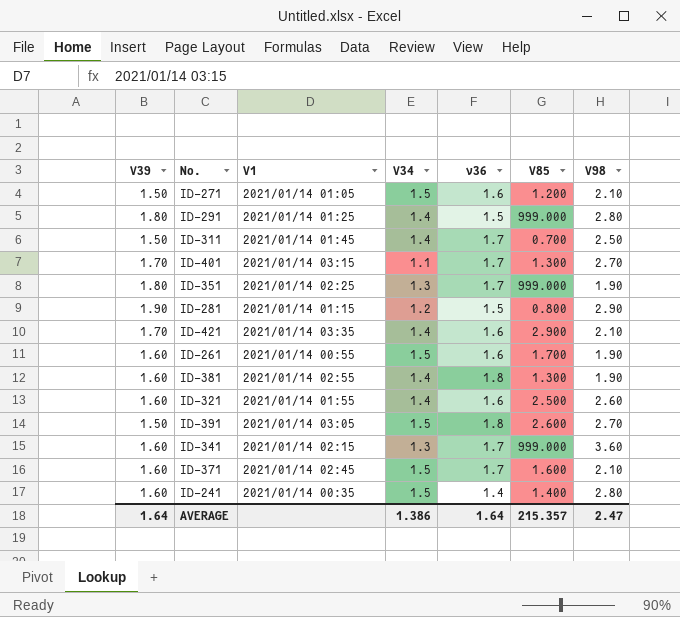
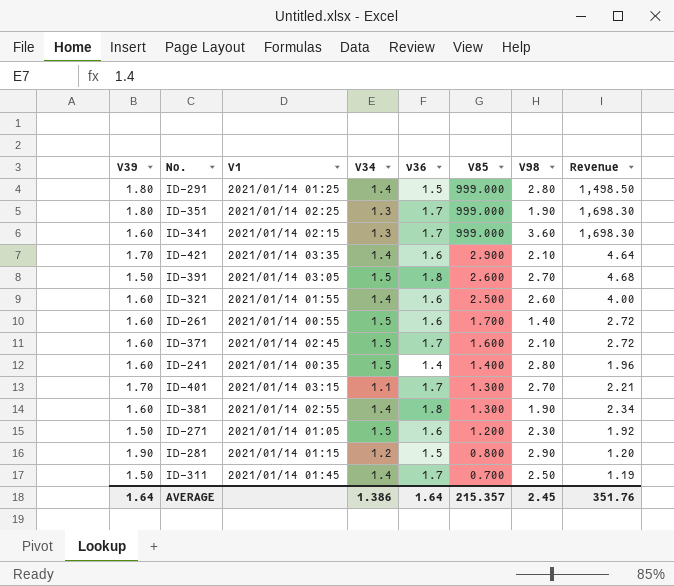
row order: none -> V85 descending
column Revenue | formula: none -> [v36] * [V85]
ID-261 | V98: 1.90 -> 1.40
ID-271 | V98: 2.10 -> 2.30
AVERAGE | V98: 2.47 -> 2.45

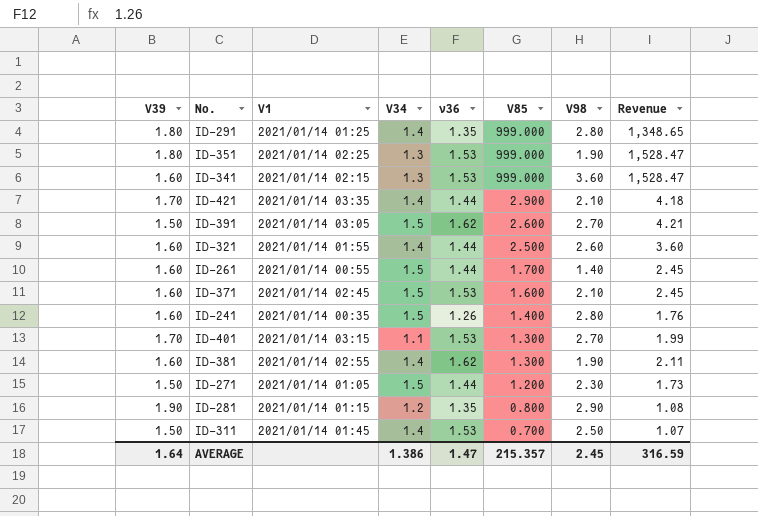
ID-291 | v36: 1.5 -> 1.35
ID-291 | Revenue: 1,498.50 -> 1,348.65
ID-351 | v36: 1.7 -> 1.53
ID-351 | Revenue: 1,698.30 -> 1,528.47
ID-341 | v36: 1.7 -> 1.53
ID-341 | Revenue: 1,698.30 -> 1,528.47
ID-421 | v36: 1.6 -> 1.44
ID-421 | Revenue: 4.64 -> 4.18
ID-391 | v36: 1.8 -> 1.62
ID-391 | Revenue: 4.68 -> 4.21
ID-321 | v36: 1.6 -> 1.44
ID-321 | Revenue: 4.00 -> 3.60
ID-261 | v36: 1.6 -> 1.44
ID-261 | Revenue: 2.72 -> 2.45
ID-371 | v36: 1.7 -> 1.53
ID-371 | Revenue: 2.72 -> 2.45
ID-241 | v36: 1.4 -> 1.26
ID-241 | Revenue: 1.96 -> 1.76
ID-401 | v36: 1.7 -> 1.53
ID-401 | Revenue: 2.21 -> 1.99
ID-381 | v36: 1.8 -> 1.62
ID-381 | Revenue: 2.34 -> 2.11
ID-271 | v36: 1.6 -> 1.44
ID-271 | Revenue: 1.92 -> 1.73
ID-281 | v36: 1.5 -> 1.35
ID-281 | Revenue: 1.20 -> 1.08
ID-311 | v36: 1.7 -> 1.53
ID-311 | Revenue: 1.19 -> 1.07
AVERAGE | v36: 1.64 -> 1.47
AVERAGE | Revenue: 351.76 -> 316.59

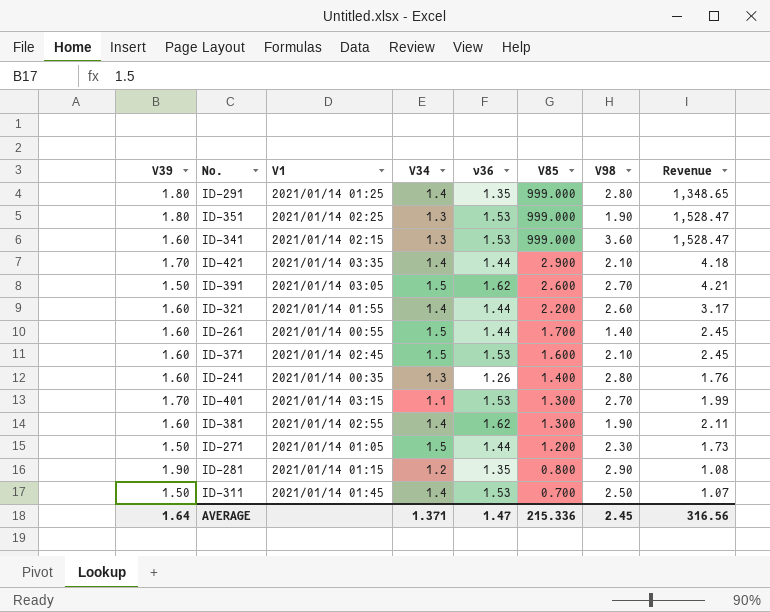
ID-321 | V85: 2.500 -> 2.200
ID-321 | Revenue: 3.60 -> 3.17
ID-241 | V34: 1.5 -> 1.3
AVERAGE | V34: 1.386 -> 1.371
AVERAGE | V85: 215.357 -> 215.336
AVERAGE | Revenue: 316.59 -> 316.56

